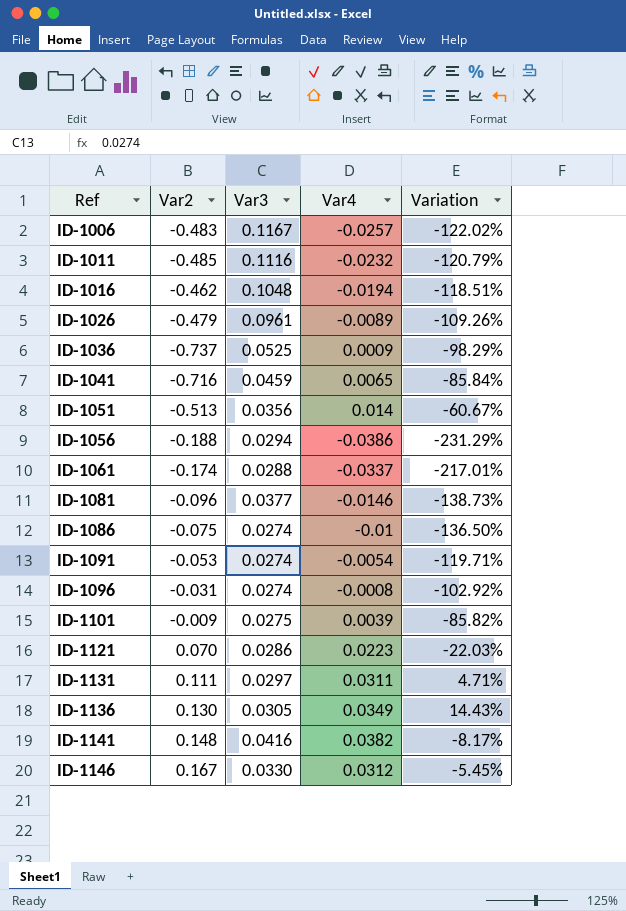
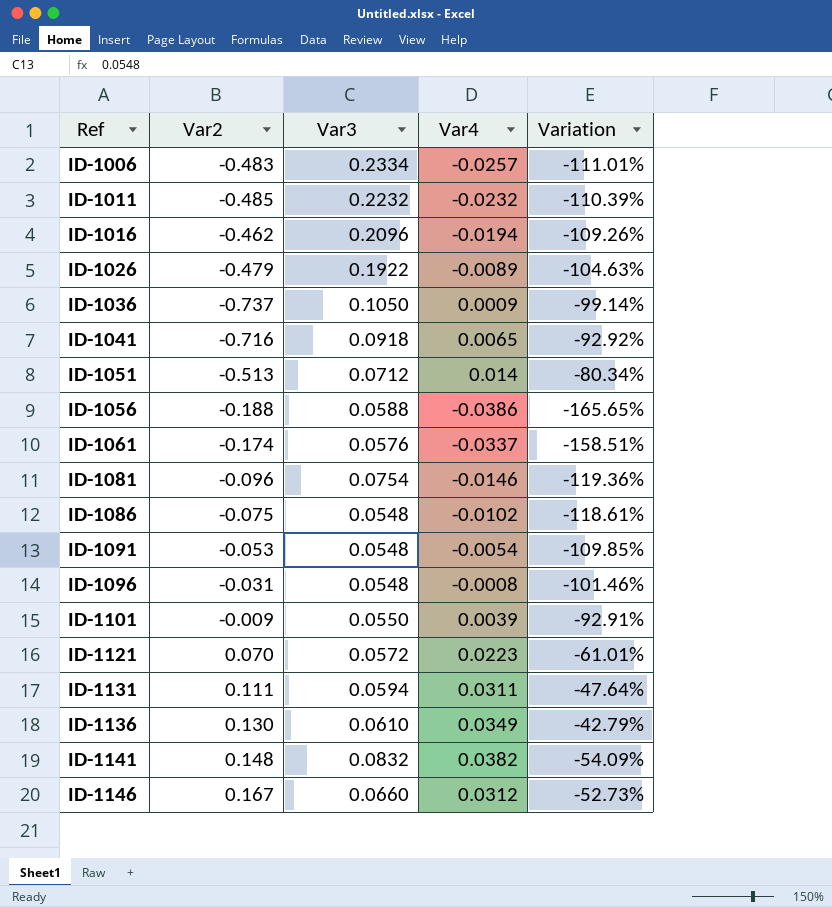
ID-1006 | Var3: 0.1167 -> 0.2334
ID-1006 | Variation: -122.02% -> -111.01%
ID-1011 | Var3: 0.1116 -> 0.2232
ID-1011 | Variation: -120.79% -> -110.39%
ID-1016 | Var3: 0.1048 -> 0.2096
ID-1016 | Variation: -118.51% -> -109.26%
ID-1026 | Var3: 0.0961 -> 0.1922
ID-1026 | Variation: -109.26% -> -104.63%
ID-1036 | Var3: 0.0525 -> 0.1050
ID-1036 | Variation: -98.29% -> -99.14%
ID-1041 | Var3: 0.0459 -> 0.0918
ID-1041 | Variation: -85.84% -> -92.92%
ID-1051 | Var3: 0.0356 -> 0.0712
ID-1051 | Variation: -60.67% -> -80.34%
ID-1056 | Var3: 0.0294 -> 0.0588
ID-1056 | Variation: -231.29% -> -165.65%
ID-1061 | Var3: 0.0288 -> 0.0576
ID-1061 | Variation: -217.01% -> -158.51%
ID-1081 | Var3: 0.0377 -> 0.0754
ID-1081 | Variation: -138.73% -> -119.36%
ID-1086 | Var3: 0.0274 -> 0.0548
ID-1086 | Var4: -0.01 -> -0.0102
ID-1086 | Variation: -136.50% -> -118.61%
ID-1091 | Var3: 0.0274 -> 0.0548
ID-1091 | Variation: -119.71% -> -109.85%
ID-1096 | Var3: 0.0274 -> 0.0548
ID-1096 | Variation: -102.92% -> -101.46%
ID-1101 | Var3: 0.0275 -> 0.0550
ID-1101 | Variation: -85.82% -> -92.91%
ID-1121 | Var3: 0.0286 -> 0.0572
ID-1121 | Variation: -22.03% -> -61.01%
ID-1131 | Var3: 0.0297 -> 0.0594
ID-1131 | Variation: 4.71% -> -47.64%
ID-1136 | Var3: 0.0305 -> 0.0610
ID-1136 | Variation: 14.43% -> -42.79%
ID-1141 | Var3: 0.0416 -> 0.0832
ID-1141 | Variation: -8.17% -> -54.09%
ID-1146 | Var3: 0.0330 -> 0.0660
ID-1146 | Variation: -5.45% -> -52.73%

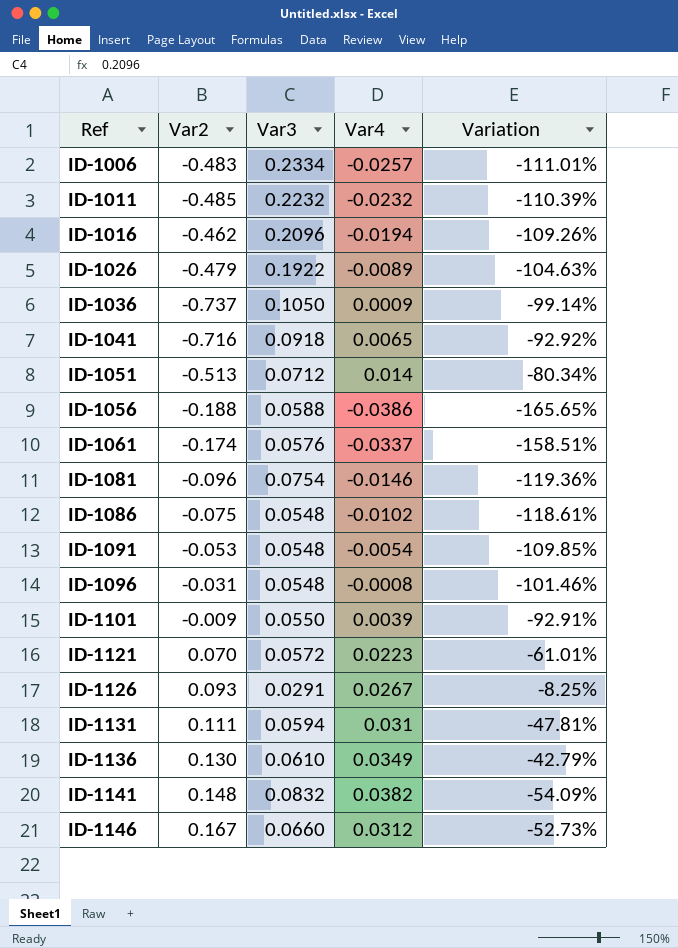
row ID-1126: none -> 0.093 | 0.0291 | 0.0267 | -8.25%
ID-1131 | Var4: 0.0311 -> 0.031
ID-1131 | Variation: -47.64% -> -47.81%

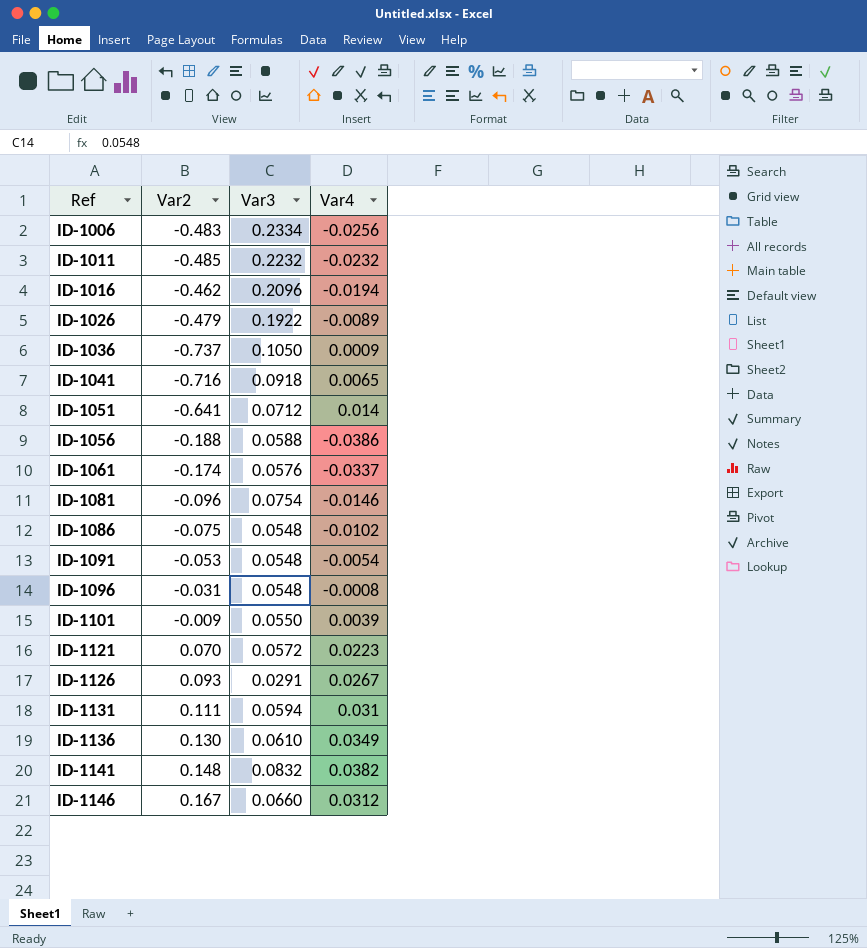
column Variation | formula: ([Var4] - [Var3]) / [Var3] -> none
ID-1006 | Var4: -0.0257 -> -0.0256
ID-1051 | Var2: -0.513 -> -0.641

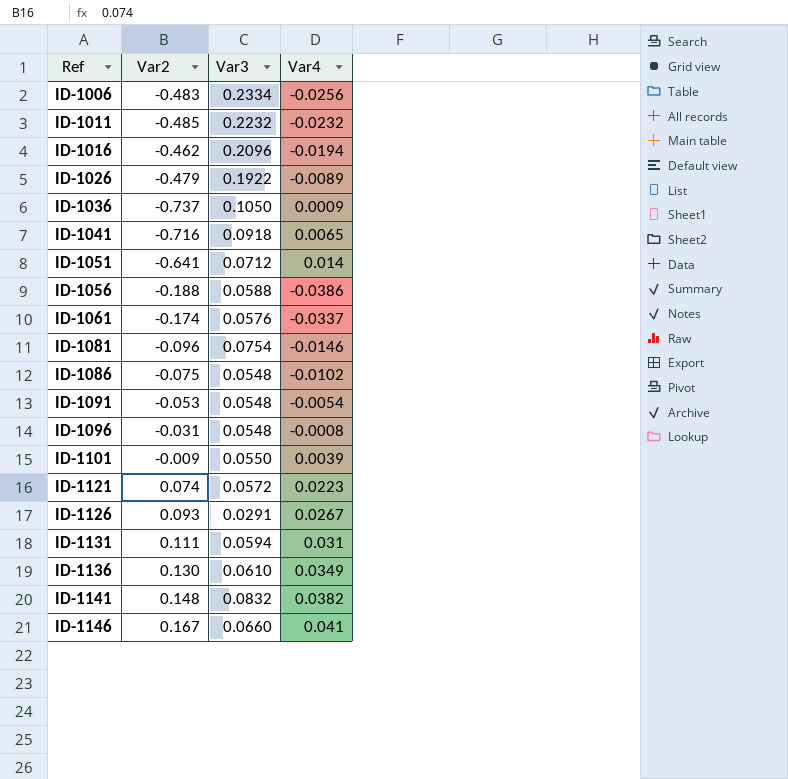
ID-1121 | Var2: 0.070 -> 0.074
ID-1146 | Var4: 0.0312 -> 0.041

